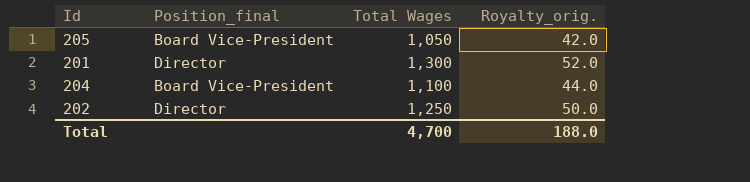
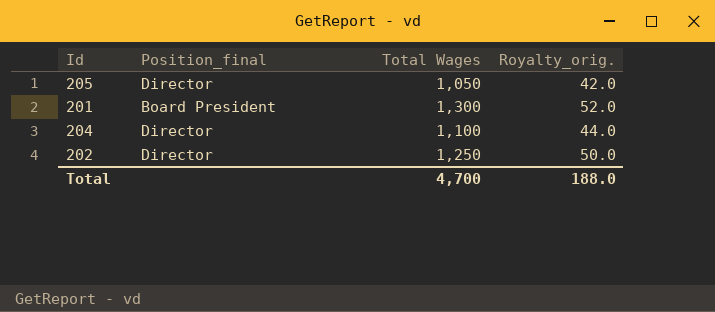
205 | Position_final: Board Vice-President -> Director
201 | Position_final: Director -> Board President
204 | Position_final: Board Vice-President -> Director

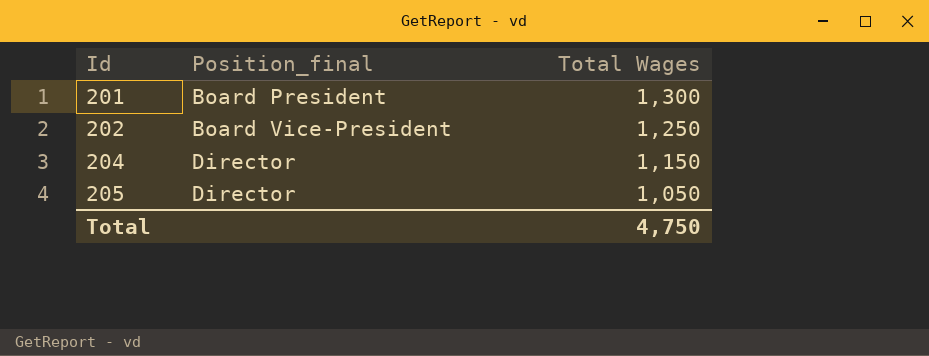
row order: none -> Id ascending
column Royalty_orig. | formula: [Total Wages] * 0.04 -> none
202 | Position_final: Director -> Board Vice-President
204 | Total Wages: 1,100 -> 1,150
Total | Total Wages: 4,700 -> 4,750

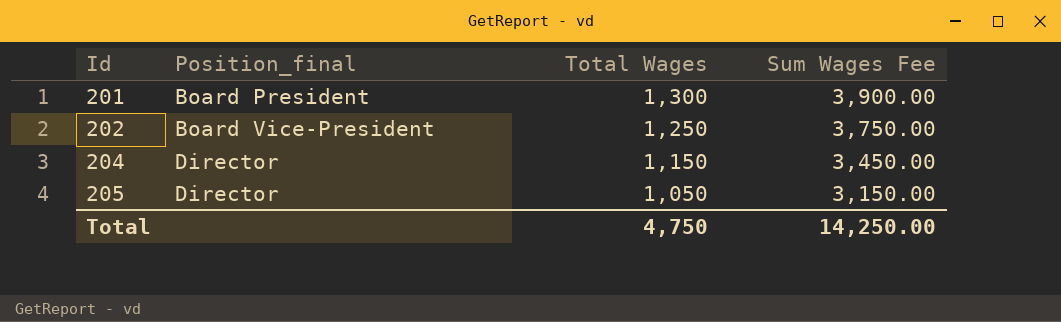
column Sum Wages Fee | formula: none -> [Total Wages] * 3

